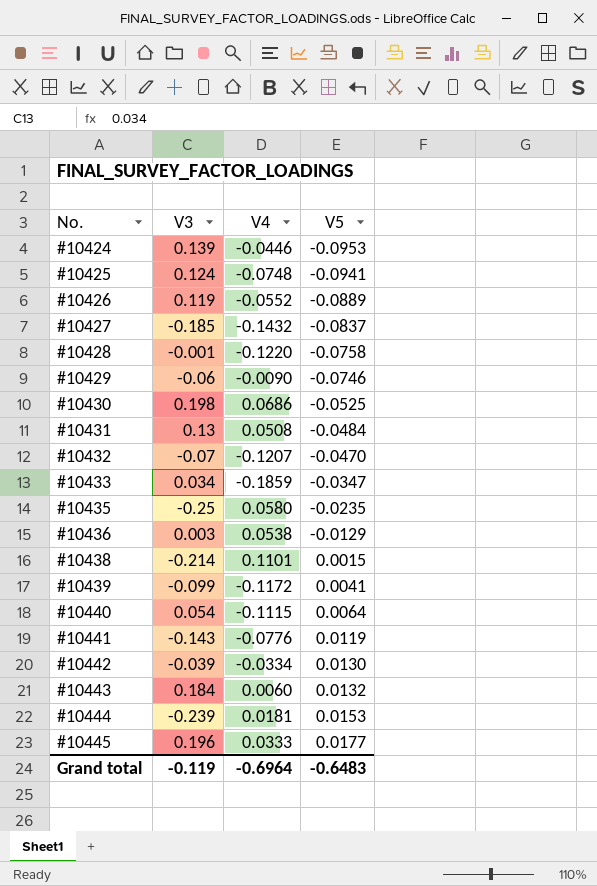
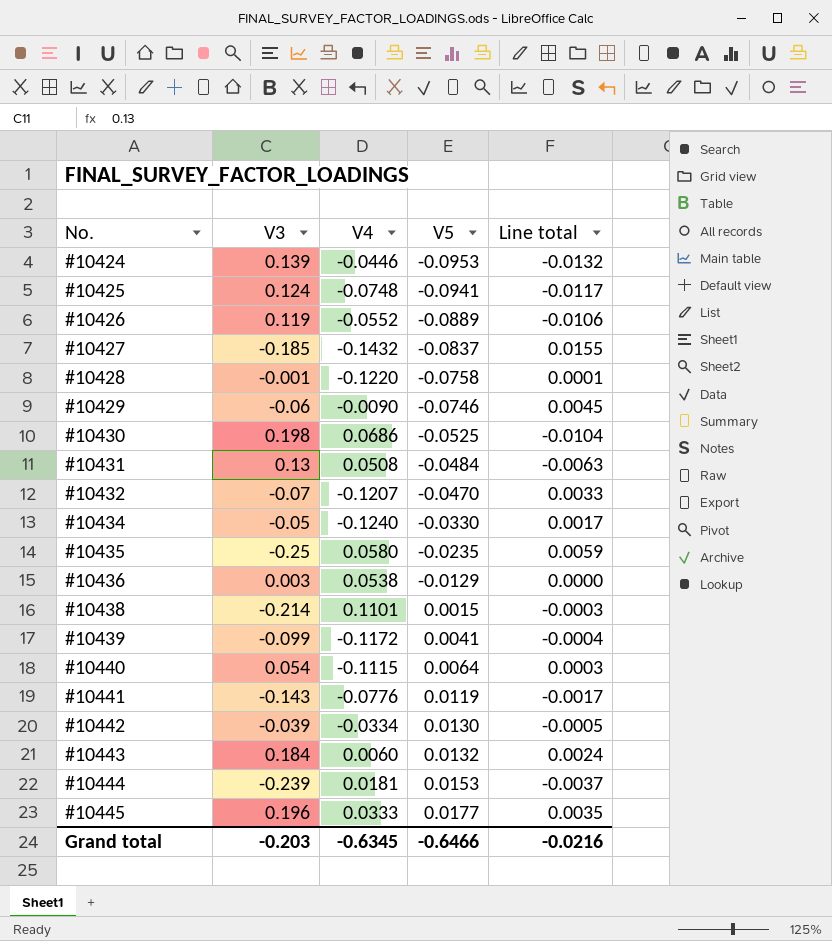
column Line total | formula: none -> [V3] * [V5]
row #10433: 0.034 | -0.1859 | -0.0347 -> none
row #10434: none -> -0.05 | -0.1240 | -0.0330 | 0.0017
Grand total | V3: -0.119 -> -0.203
Grand total | V4: -0.6964 -> -0.6345
Grand total | V5: -0.6483 -> -0.6466

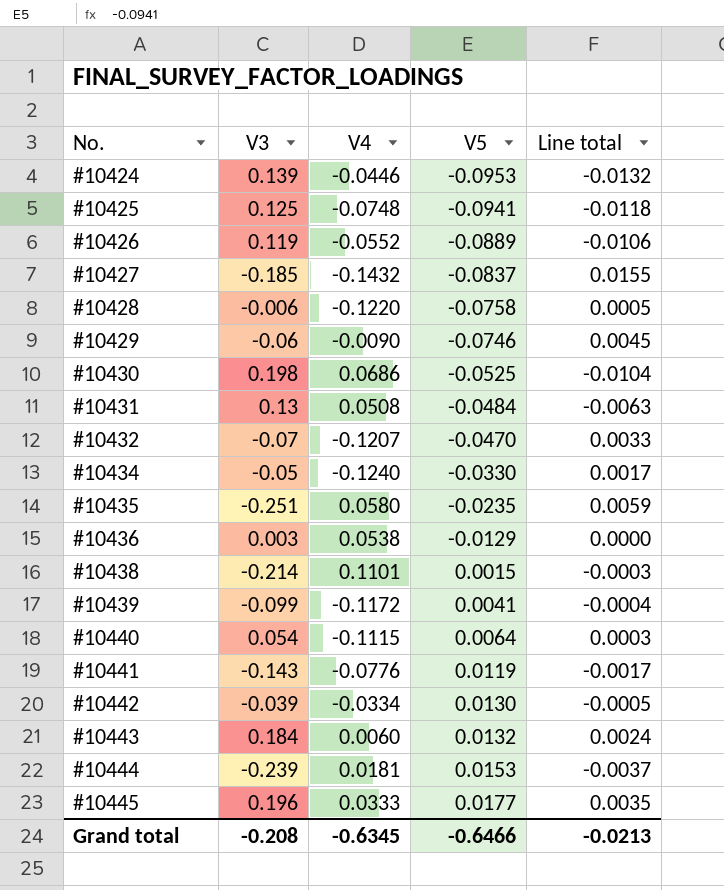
#10425 | V3: 0.124 -> 0.125
#10425 | Line total: -0.0117 -> -0.0118
#10428 | V3: -0.001 -> -0.006
#10428 | Line total: 0.0001 -> 0.0005
#10435 | V3: -0.25 -> -0.251
Grand total | V3: -0.203 -> -0.208
Grand total | Line total: -0.0216 -> -0.0213

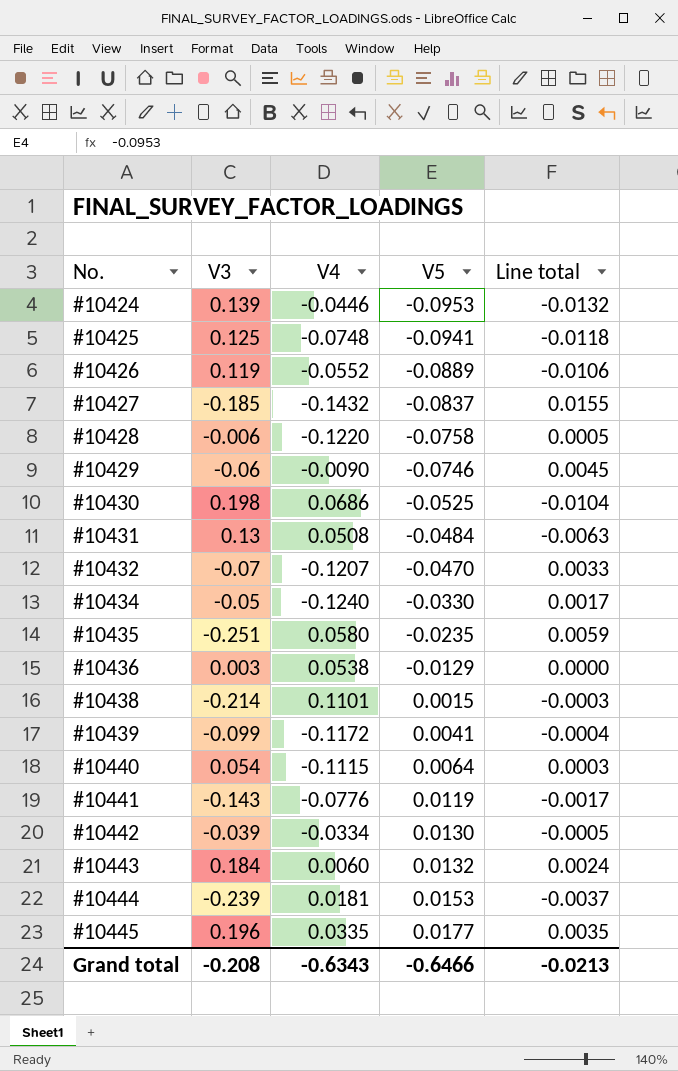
#10445 | V4: 0.0333 -> 0.0335
Grand total | V4: -0.6345 -> -0.6343

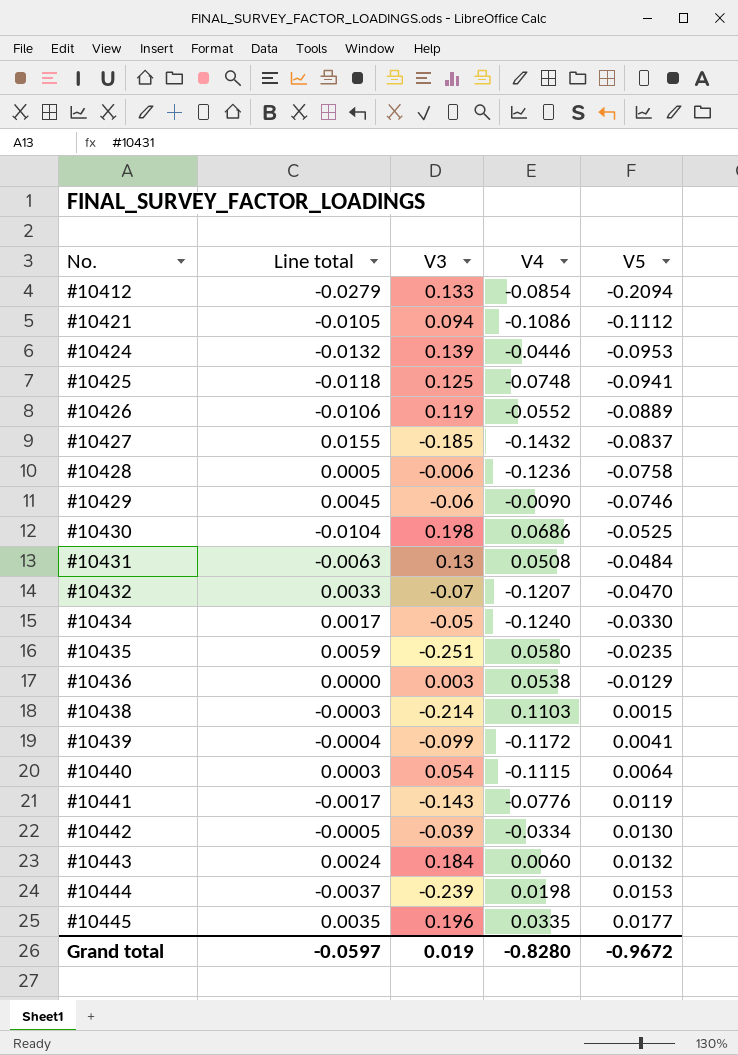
column Line total | position: 5 -> 2
row #10412: none -> -0.0279 | 0.133 | -0.0854 | -0.2094
row #10421: none -> -0.0105 | 0.094 | -0.1086 | -0.1112
#10428 | V4: -0.1220 -> -0.1236
#10438 | V4: 0.1101 -> 0.1103
#10444 | V4: 0.0181 -> 0.0198
Grand total | Line total: -0.0213 -> -0.0597
Grand total | V3: -0.208 -> 0.019
Grand total | V4: -0.6343 -> -0.8280
Grand total | V5: -0.6466 -> -0.9672

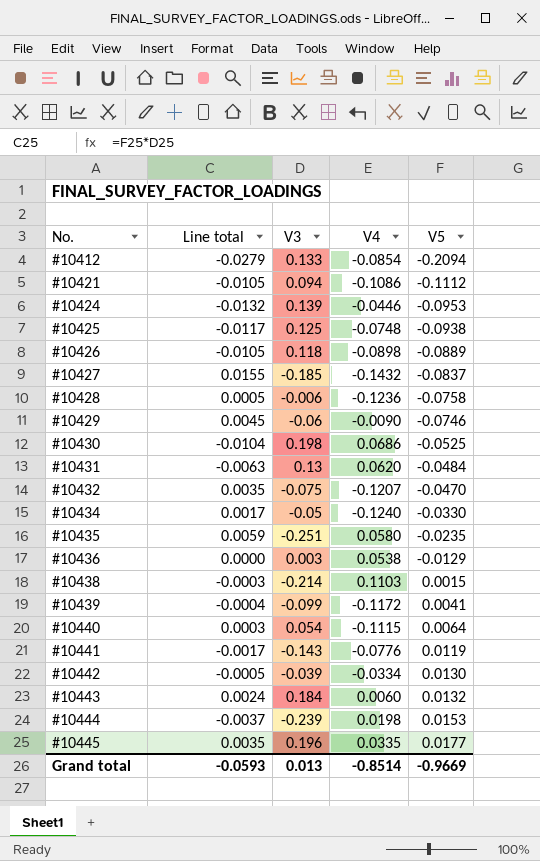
#10425 | Line total: -0.0118 -> -0.0117
#10425 | V5: -0.0941 -> -0.0938
#10426 | Line total: -0.0106 -> -0.0105
#10426 | V3: 0.119 -> 0.118
#10426 | V4: -0.0552 -> -0.0898
#10431 | V4: 0.0508 -> 0.0620
#10432 | Line total: 0.0033 -> 0.0035
#10432 | V3: -0.07 -> -0.075
Grand total | Line total: -0.0597 -> -0.0593
Grand total | V3: 0.019 -> 0.013
Grand total | V4: -0.8280 -> -0.8514
Grand total | V5: -0.9672 -> -0.9669

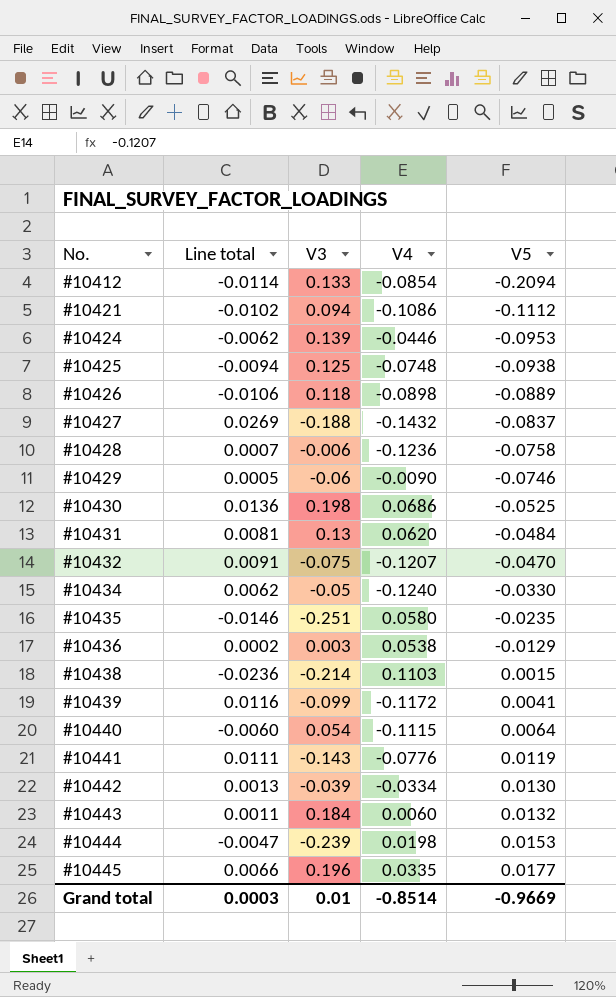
column Line total | formula: [V3] * [V5] -> [V3] * [V4]
#10427 | V3: -0.185 -> -0.188
Grand total | Line total: -0.0593 -> 0.0003
Grand total | V3: 0.013 -> 0.01

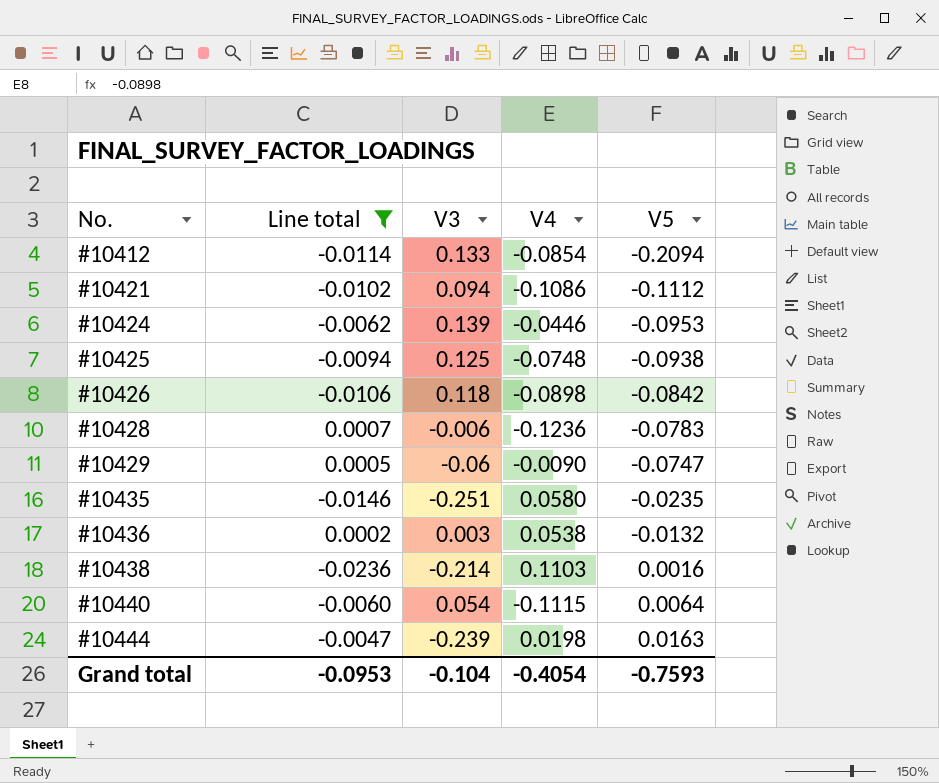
filter: none -> Line total <= 0.0007
#10426 | V5: -0.0889 -> -0.0842
#10428 | V5: -0.0758 -> -0.0783
#10429 | V5: -0.0746 -> -0.0747
#10436 | V5: -0.0129 -> -0.0132
#10438 | V5: 0.0015 -> 0.0016
#10444 | V5: 0.0153 -> 0.0163
Grand total | Line total: 0.0003 -> -0.0953
Grand total | V3: 0.01 -> -0.104
Grand total | V4: -0.8514 -> -0.4054
Grand total | V5: -0.9669 -> -0.7593

